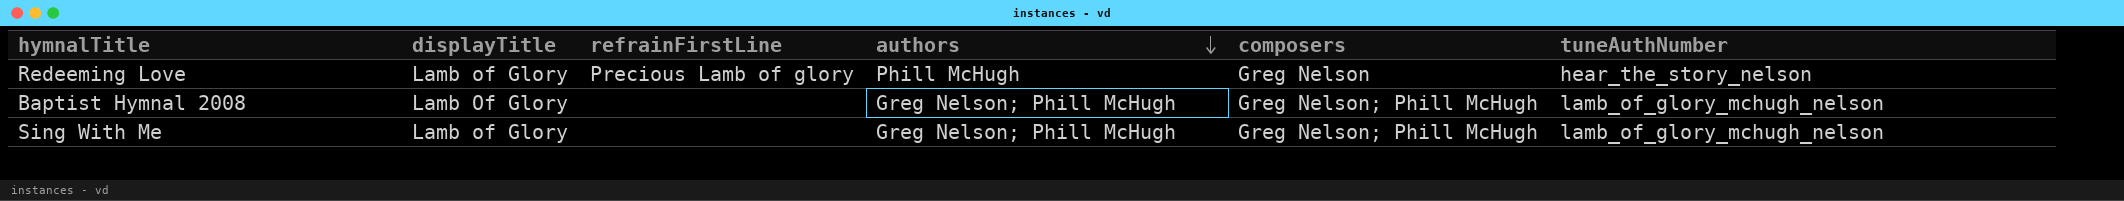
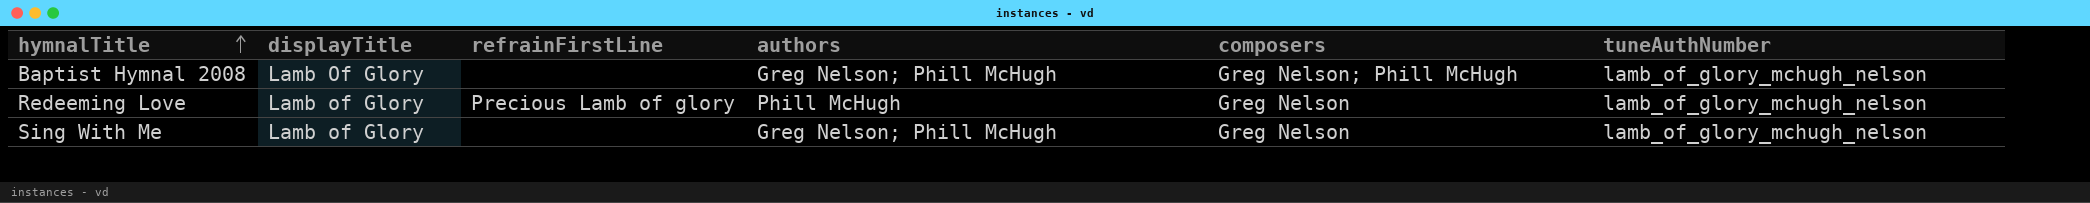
row order: authors descending -> hymnalTitle ascending
Redeeming Love | tuneAuthNumber: hear_the_story_nelson -> lamb_of_glory_mchugh_nelson
Sing With Me | composers: Greg Nelson; Phill McHugh -> Greg Nelson

